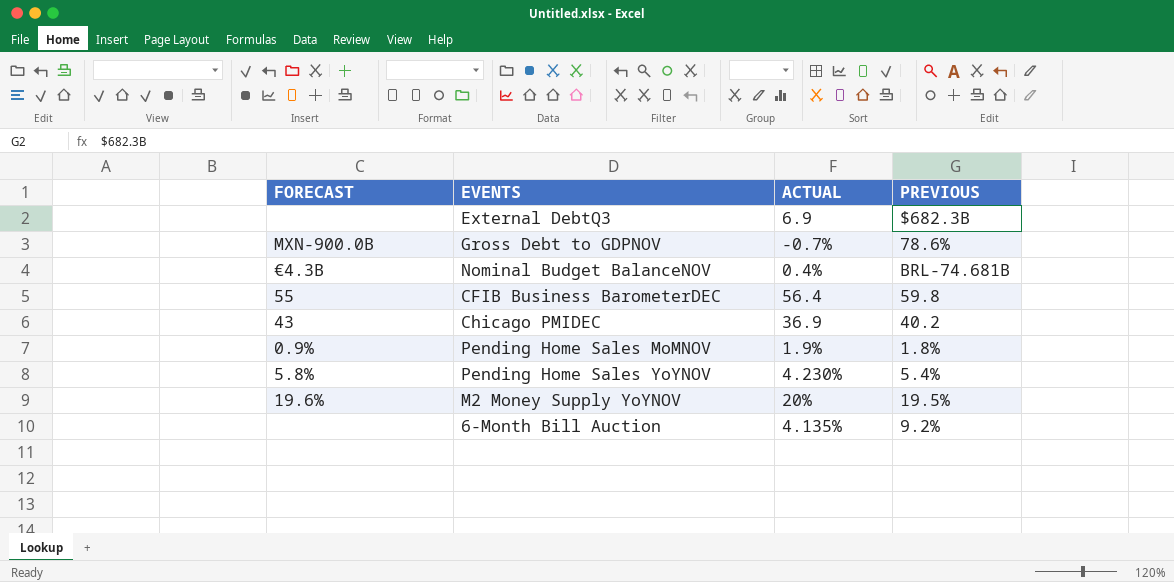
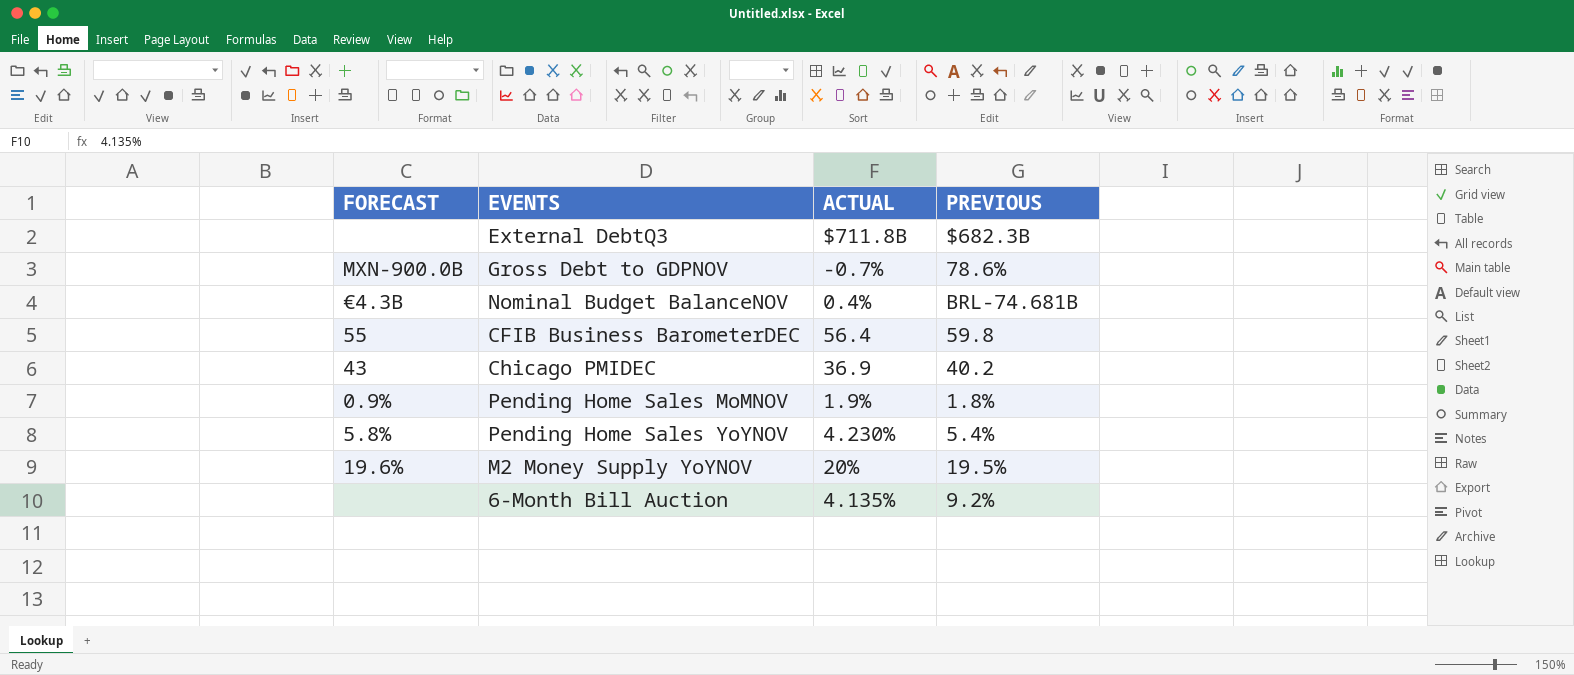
External DebtQ3 | ACTUAL: 6.9 -> $711.8B

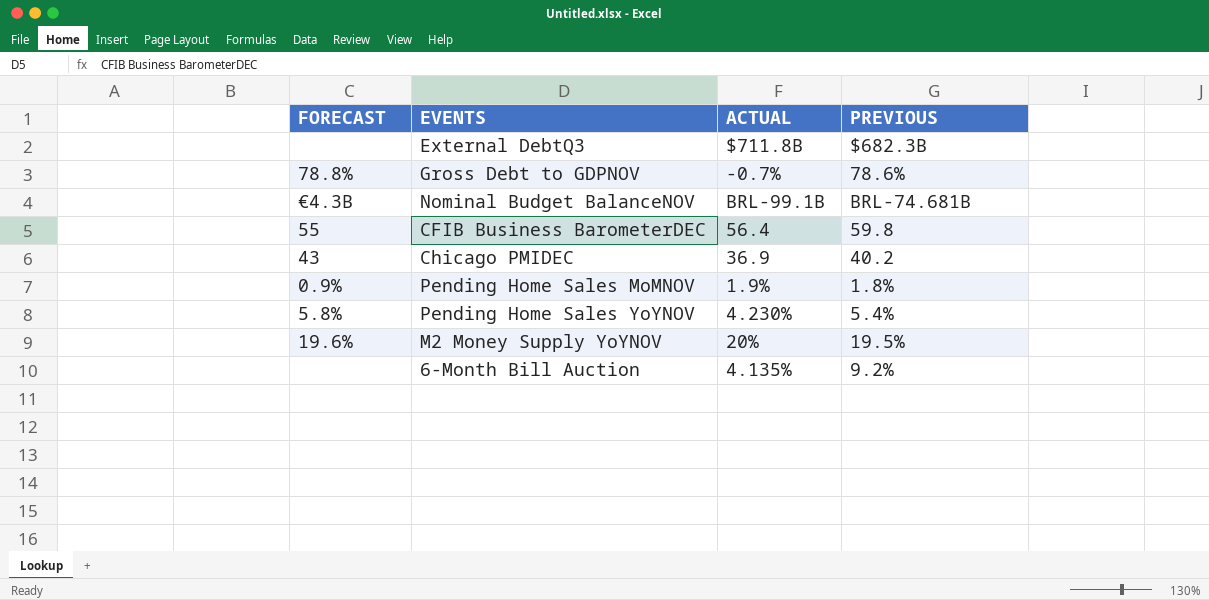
Gross Debt to GDPNOV | FORECAST: MXN-900.0B -> 78.8%
Nominal Budget BalanceNOV | ACTUAL: 0.4% -> BRL-99.1B

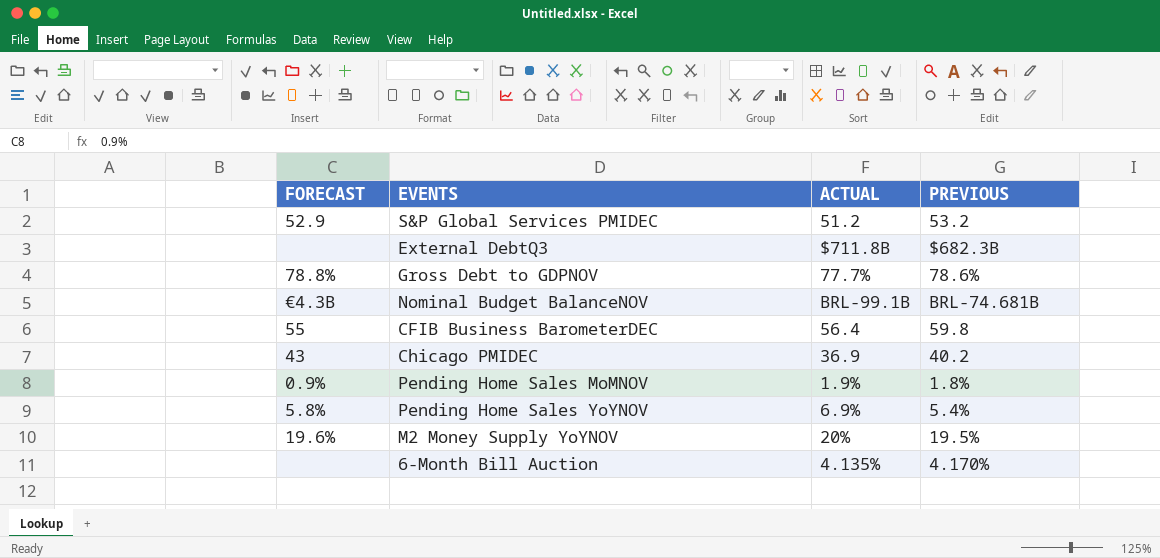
row S&P Global Services PMIDEC: none -> 52.9 | 51.2 | 53.2
Gross Debt to GDPNOV | ACTUAL: -0.7% -> 77.7%
Pending Home Sales YoYNOV | ACTUAL: 4.230% -> 6.9%
6-Month Bill Auction | PREVIOUS: 9.2% -> 4.170%

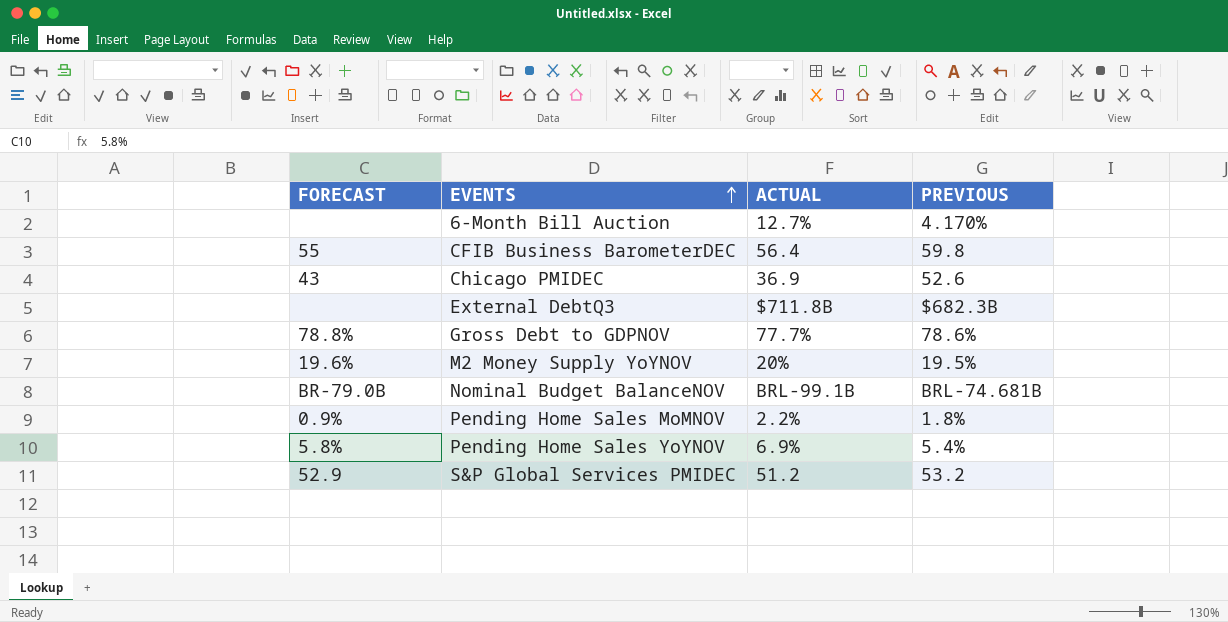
row order: none -> EVENTS ascending
6-Month Bill Auction | ACTUAL: 4.135% -> 12.7%
Chicago PMIDEC | PREVIOUS: 40.2 -> 52.6
Nominal Budget BalanceNOV | FORECAST: €4.3B -> BR-79.0B
Pending Home Sales MoMNOV | ACTUAL: 1.9% -> 2.2%

